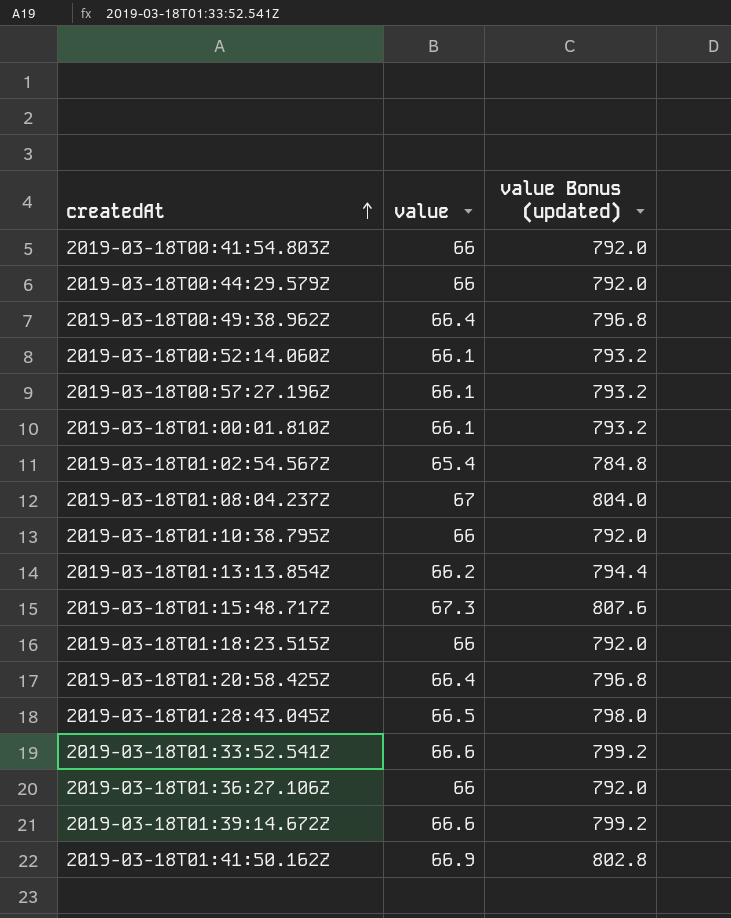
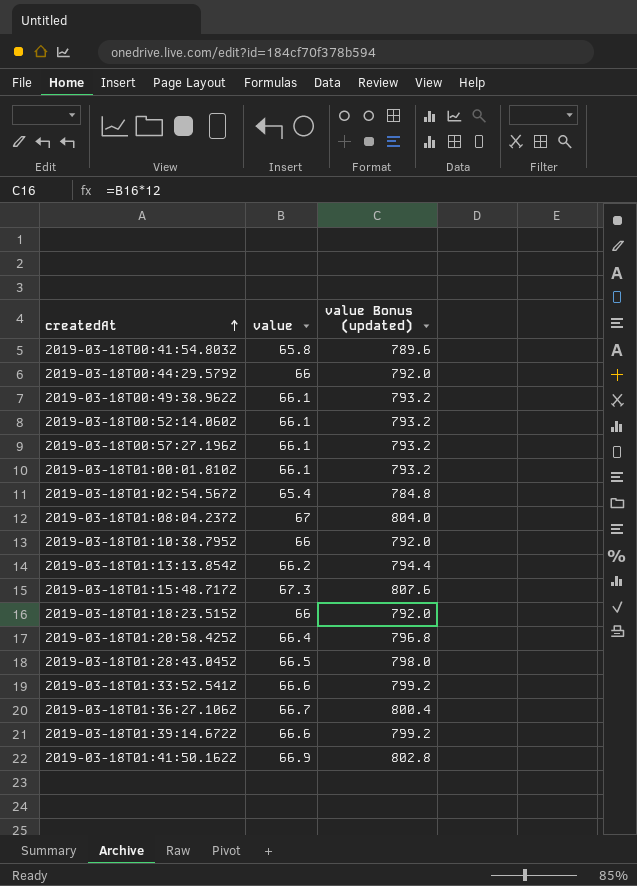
2019-03-18T00:41:54.803Z | value: 66 -> 65.8
2019-03-18T00:41:54.803Z | value Bonus (updated): 792.0 -> 789.6
2019-03-18T00:49:38.962Z | value: 66.4 -> 66.1
2019-03-18T00:49:38.962Z | value Bonus (updated): 796.8 -> 793.2
2019-03-18T01:36:27.106Z | value: 66 -> 66.7
2019-03-18T01:36:27.106Z | value Bonus (updated): 792.0 -> 800.4

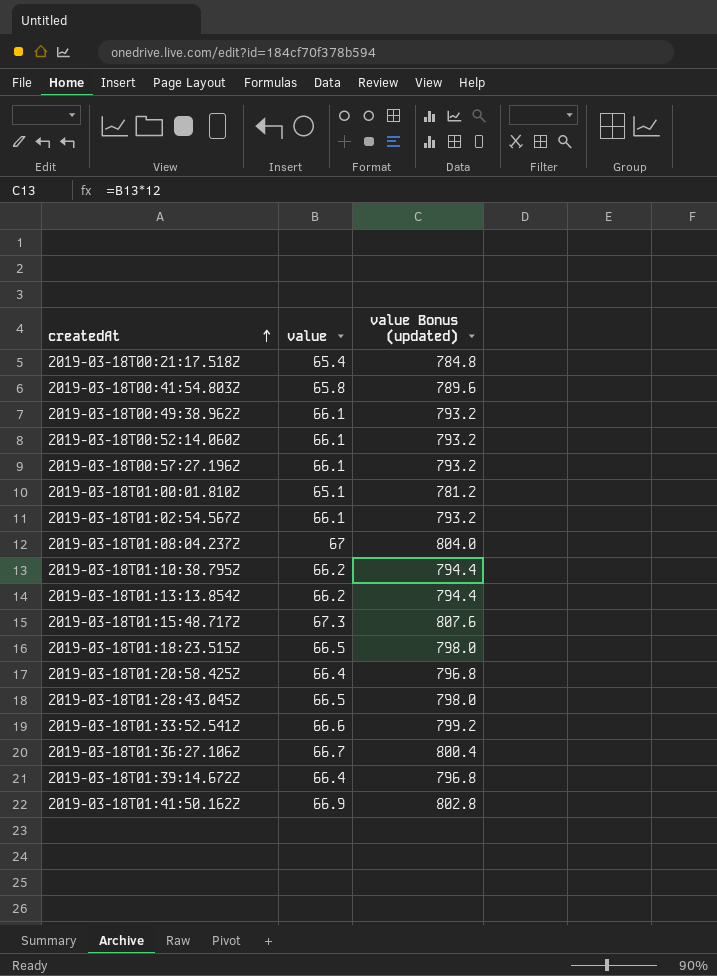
row 2019-03-18T00:44:29.579Z: 66 | 792.0 -> none
row 2019-03-18T00:21:17.518Z: none -> 65.4 | 784.8
2019-03-18T01:00:01.810Z | value: 66.1 -> 65.1
2019-03-18T01:00:01.810Z | value Bonus (updated): 793.2 -> 781.2
2019-03-18T01:02:54.567Z | value: 65.4 -> 66.1
2019-03-18T01:02:54.567Z | value Bonus (updated): 784.8 -> 793.2
2019-03-18T01:10:38.795Z | value: 66 -> 66.2
2019-03-18T01:10:38.795Z | value Bonus (updated): 792.0 -> 794.4
2019-03-18T01:18:23.515Z | value: 66 -> 66.5
2019-03-18T01:18:23.515Z | value Bonus (updated): 792.0 -> 798.0
2019-03-18T01:39:14.672Z | value: 66.6 -> 66.4
2019-03-18T01:39:14.672Z | value Bonus (updated): 799.2 -> 796.8

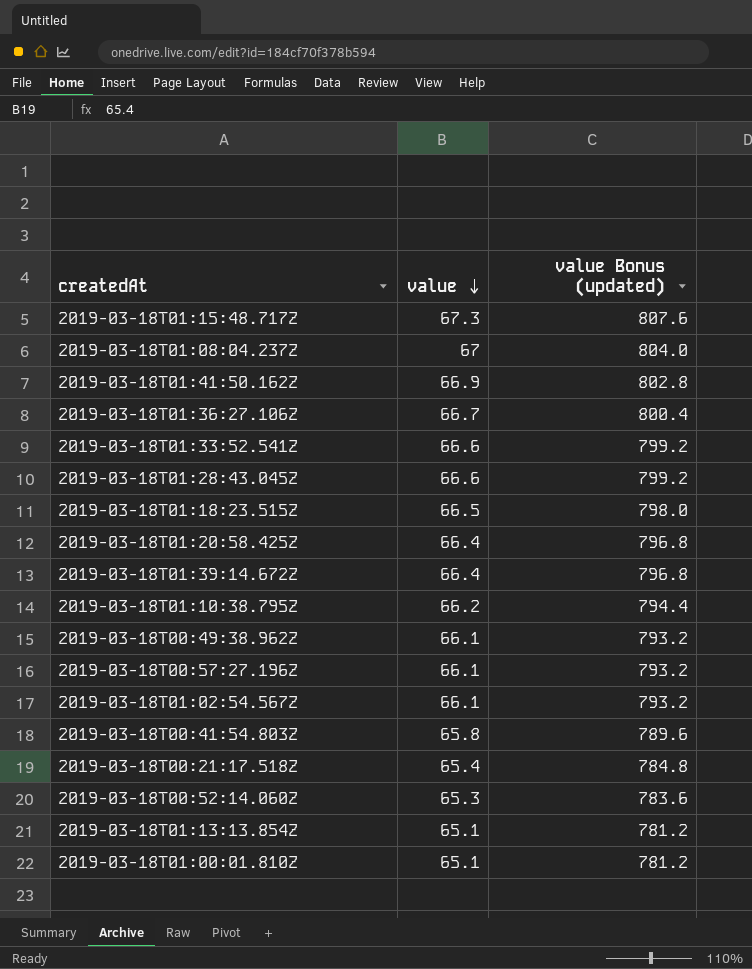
row order: createdAt ascending -> value descending
2019-03-18T01:28:43.045Z | value: 66.5 -> 66.6
2019-03-18T01:28:43.045Z | value Bonus (updated): 798.0 -> 799.2
2019-03-18T00:52:14.060Z | value: 66.1 -> 65.3
2019-03-18T00:52:14.060Z | value Bonus (updated): 793.2 -> 783.6
2019-03-18T01:13:13.854Z | value: 66.2 -> 65.1
2019-03-18T01:13:13.854Z | value Bonus (updated): 794.4 -> 781.2

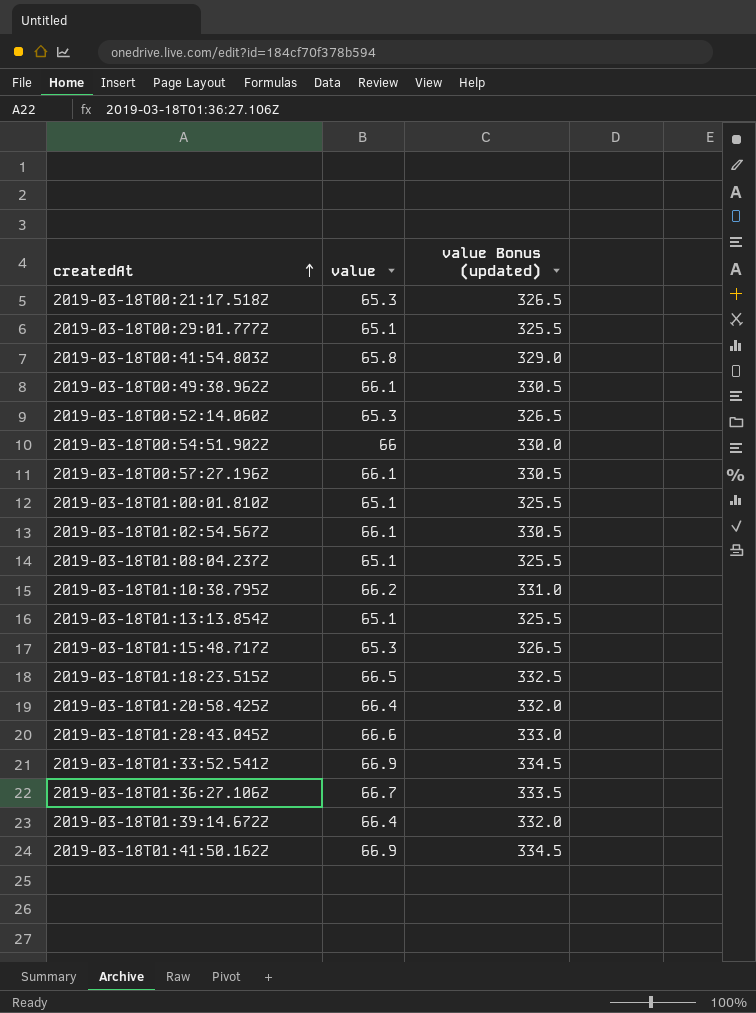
row order: value descending -> createdAt ascending
column value Bonus (updated) | formula: [value] * 12 -> [value] * 5
2019-03-18T00:21:17.518Z | value: 65.4 -> 65.3
row 2019-03-18T00:29:01.777Z: none -> 65.1 | 325.5
row 2019-03-18T00:54:51.902Z: none -> 66 | 330.0
2019-03-18T01:08:04.237Z | value: 67 -> 65.1
2019-03-18T01:15:48.717Z | value: 67.3 -> 65.3
2019-03-18T01:33:52.541Z | value: 66.6 -> 66.9

